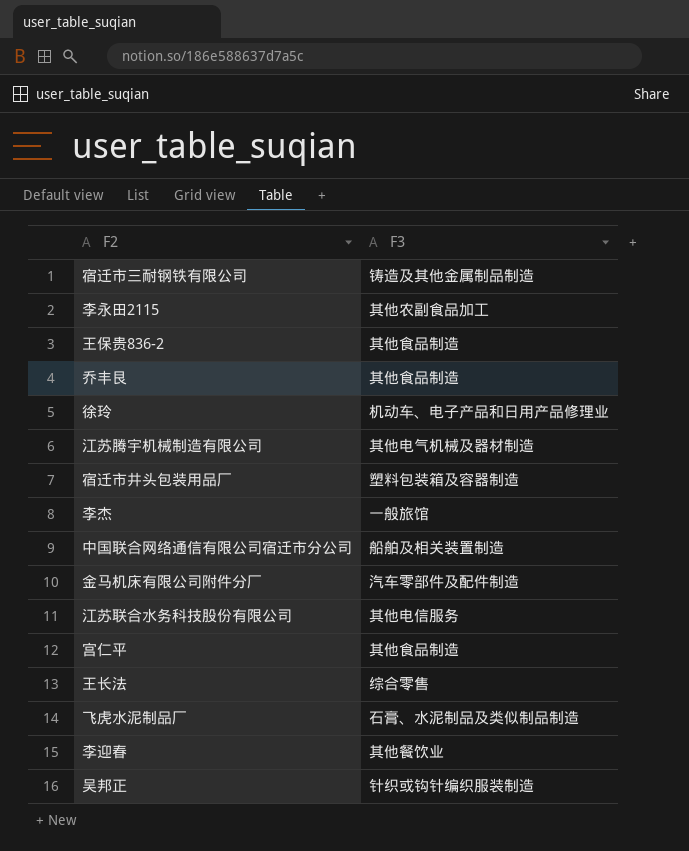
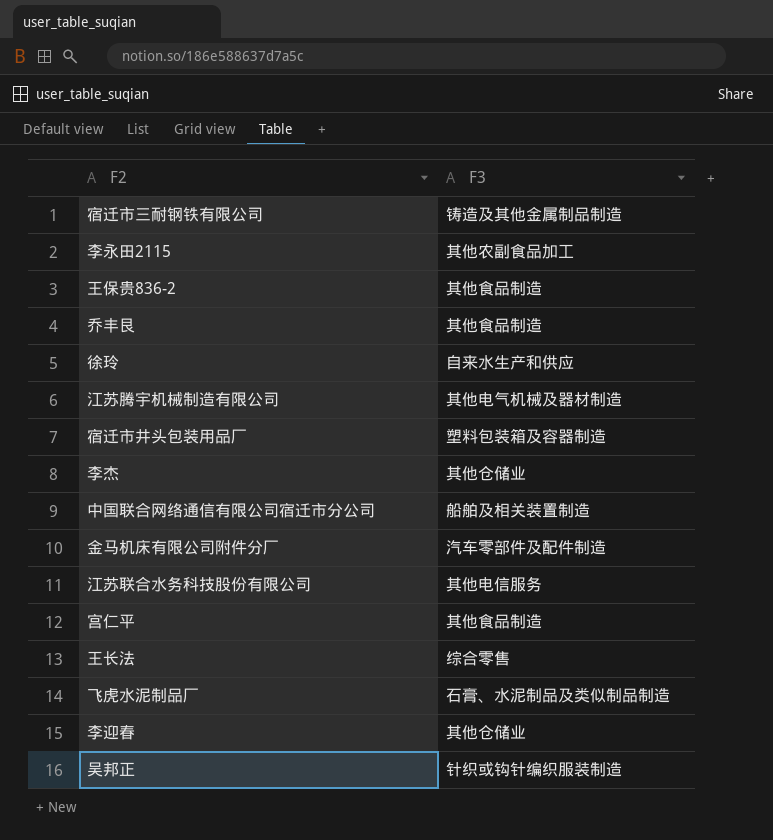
徐玲 | F3: 机动车、电子产品和日用产品修理业 -> 自来水生产和供应
李杰 | F3: 一般旅馆 -> 其他仓储业
李迎春 | F3: 其他餐饮业 -> 其他仓储业

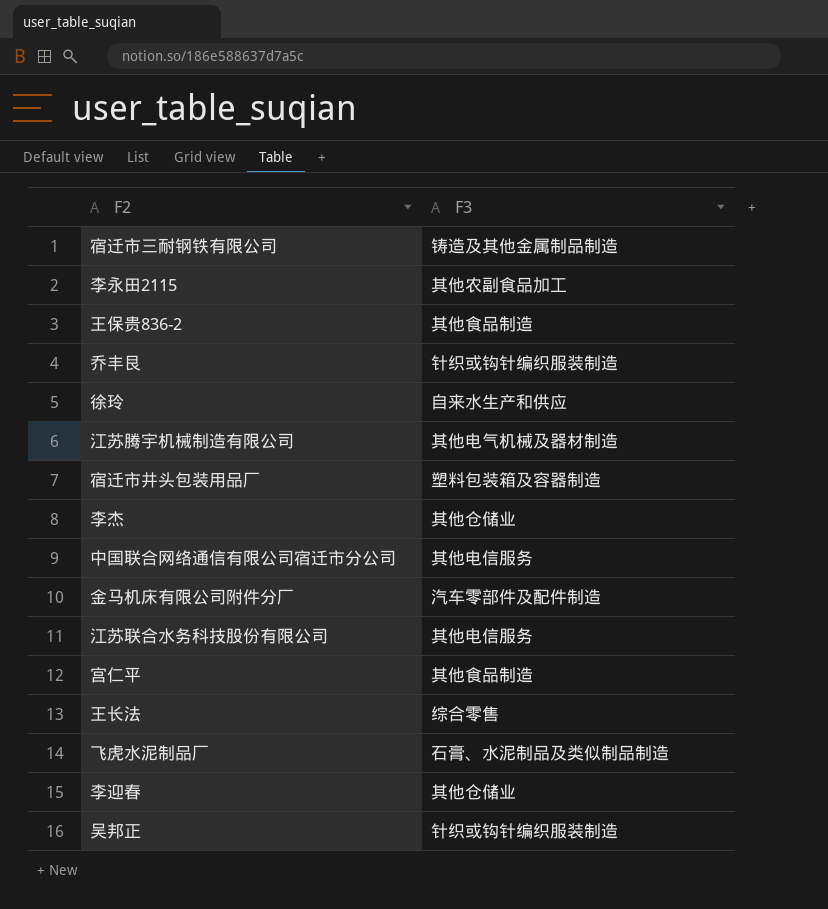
乔丰艮 | F3: 其他食品制造 -> 针织或钩针编织服装制造
中国联合网络通信有限公司宿迁市分公司 | F3: 船舶及相关装置制造 -> 其他电信服务

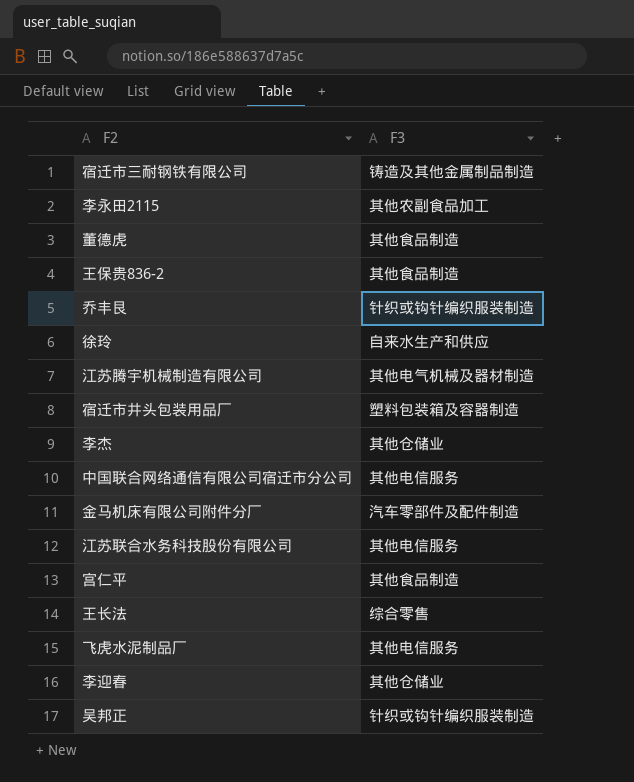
row 董德虎: none -> 其他食品制造
飞虎水泥制品厂 | F3: 石膏、水泥制品及类似制品制造 -> 其他电信服务

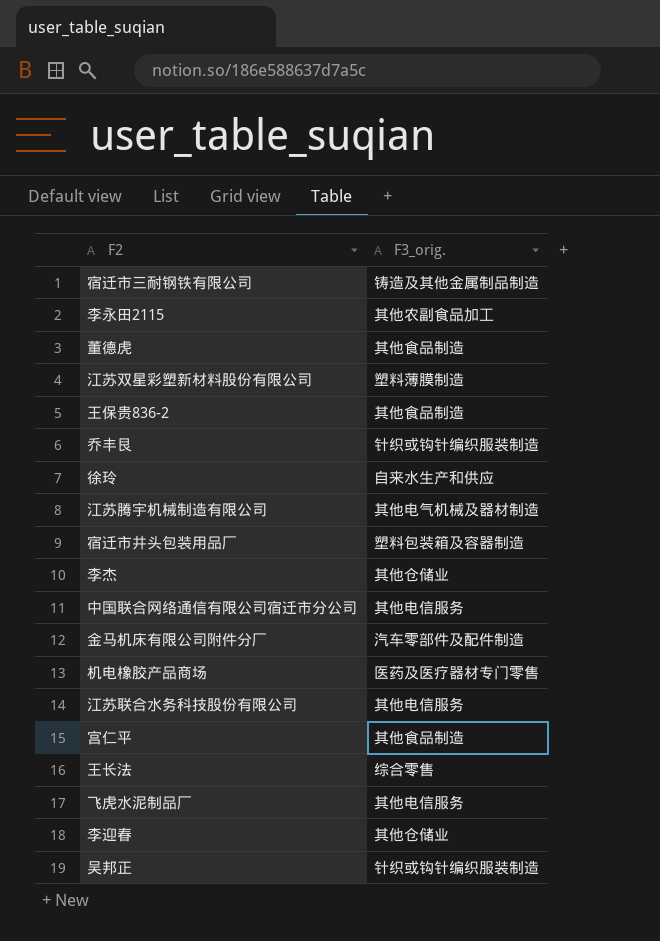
column name: F3 -> F3_orig.
row 江苏双星彩塑新材料股份有限公司: none -> 塑料薄膜制造
row 机电橡胶产品商场: none -> 医药及医疗器材专门零售

